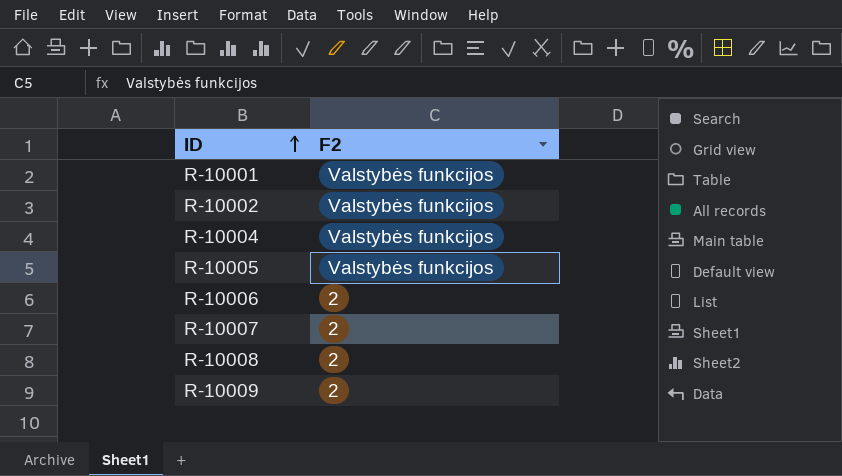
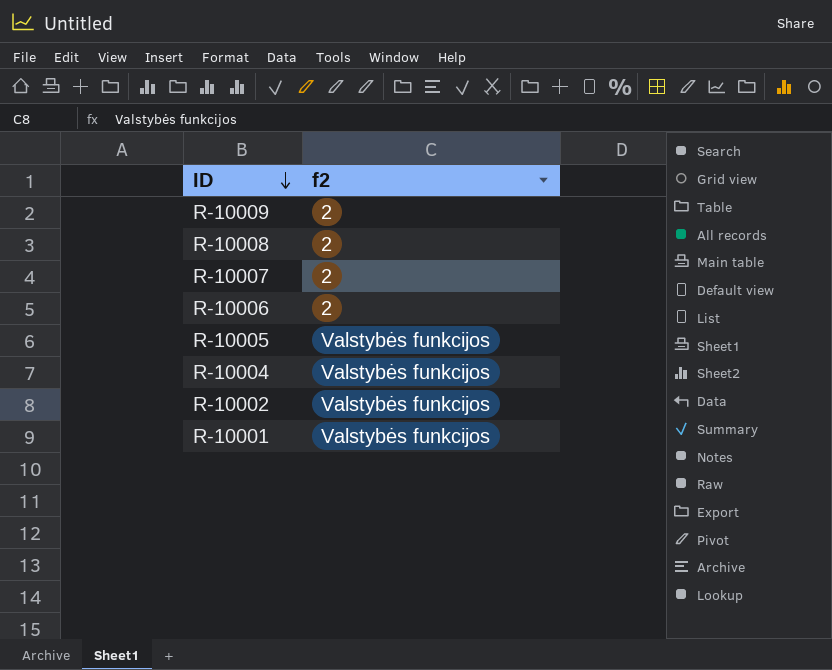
row order: ID ascending -> ID descending
column name: F2 -> f2

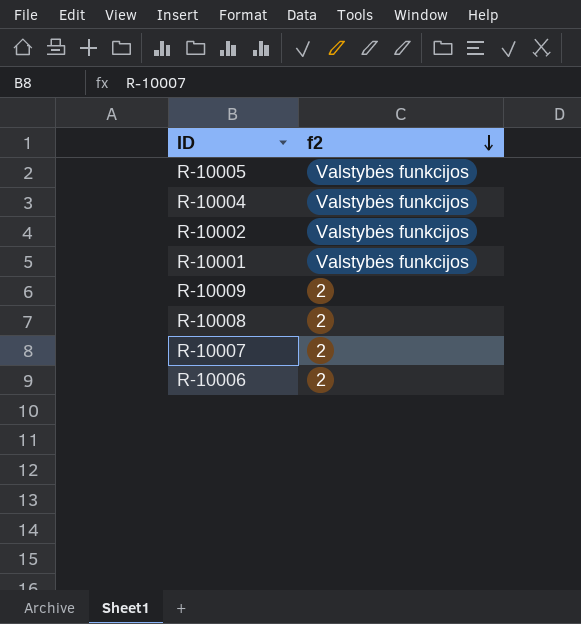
row order: ID descending -> f2 descending

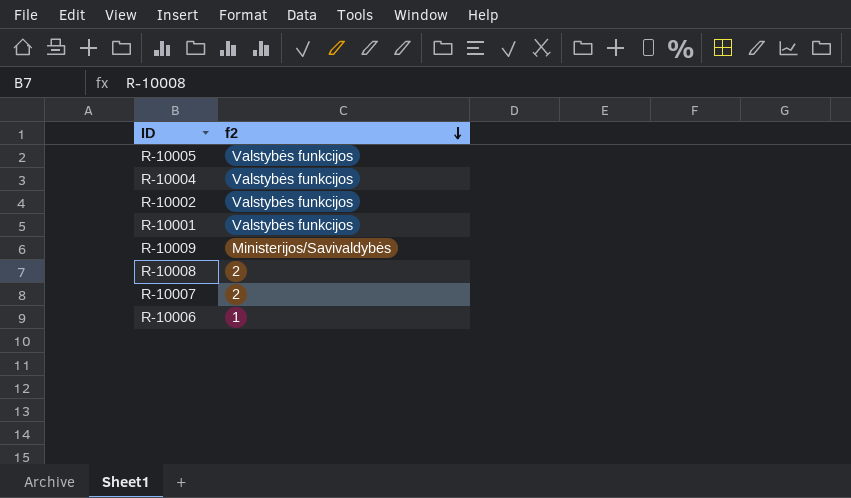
R-10009 | f2: 2 -> Ministerijos/Savivaldybės
R-10006 | f2: 2 -> 1

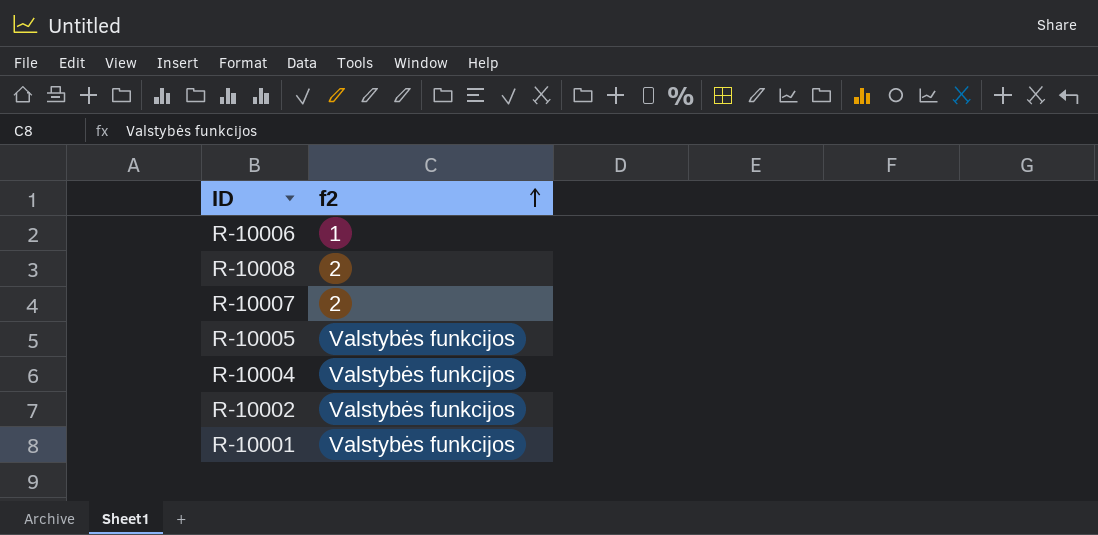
row order: f2 descending -> f2 ascending
row R-10009: Ministerijos/Savivaldybės -> none

